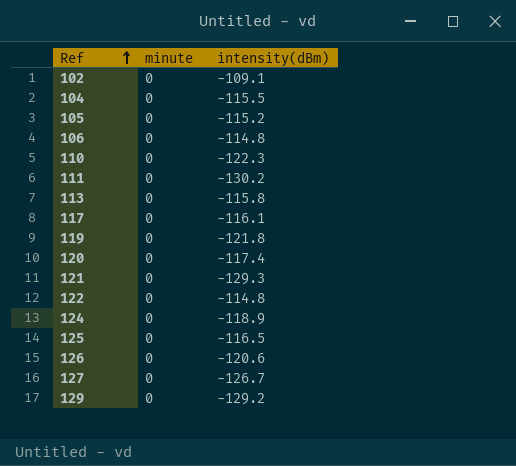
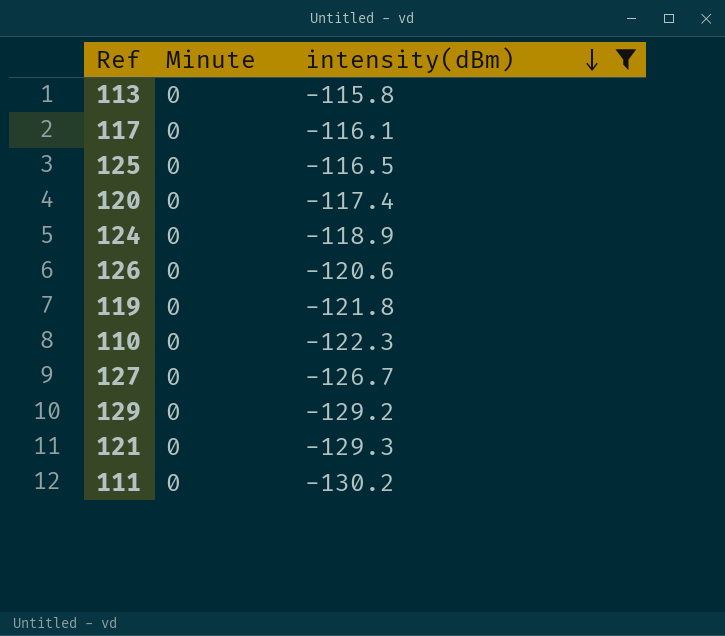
filter: none -> intensity(dBm) <= -115.8
row order: Ref ascending -> intensity(dBm) descending
column name: minute -> Minute

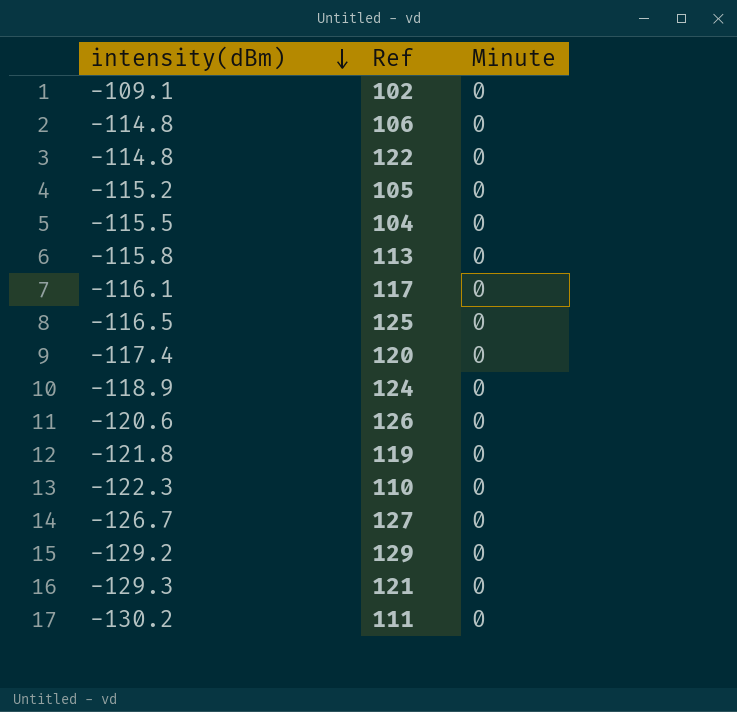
filter: intensity(dBm) <= -115.8 -> none
column intensity(dBm) | position: 3 -> 1

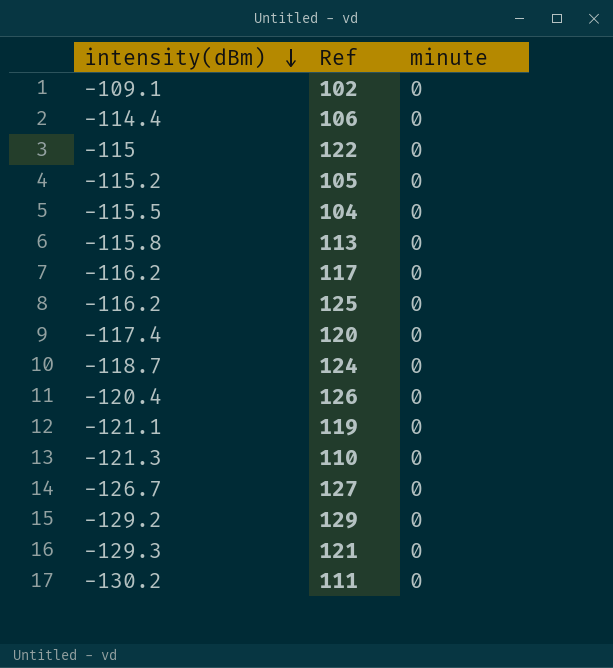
column name: Minute -> minute
106 | intensity(dBm): -114.8 -> -114.4
122 | intensity(dBm): -114.8 -> -115
117 | intensity(dBm): -116.1 -> -116.2
125 | intensity(dBm): -116.5 -> -116.2
124 | intensity(dBm): -118.9 -> -118.7
126 | intensity(dBm): -120.6 -> -120.4
119 | intensity(dBm): -121.8 -> -121.1
110 | intensity(dBm): -122.3 -> -121.3

